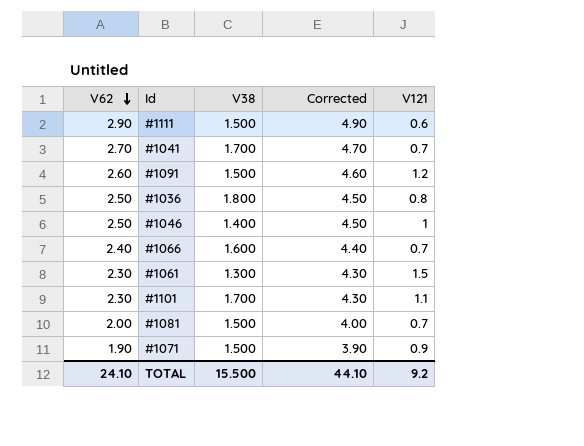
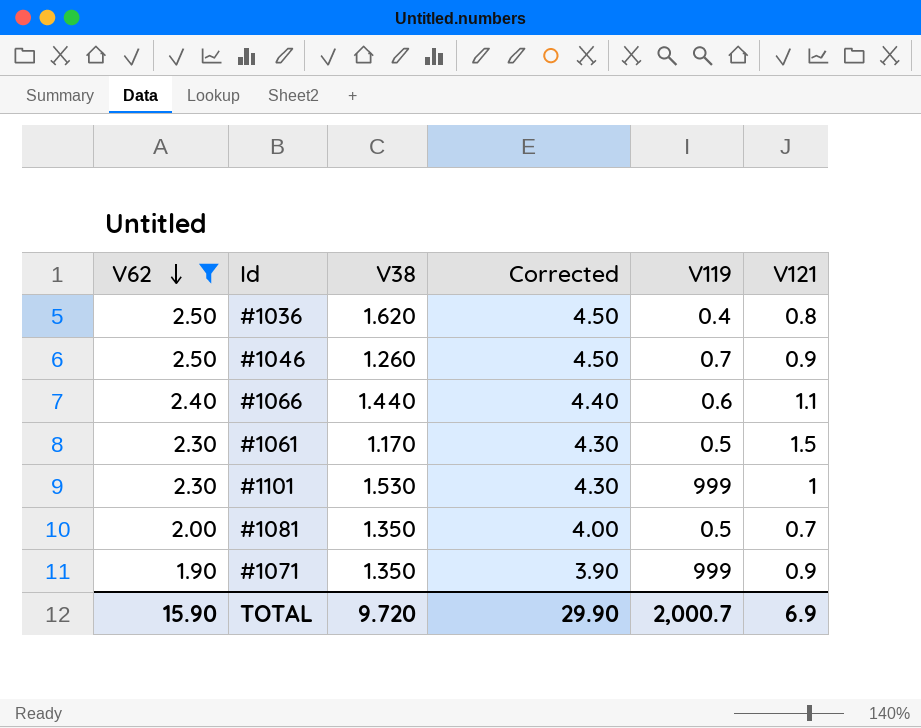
filter: none -> V62 <= 2.50
column V119 | position: none -> 5
#1036 | V38: 1.800 -> 1.620
#1046 | V38: 1.400 -> 1.260
#1046 | V121: 1 -> 0.9
#1066 | V38: 1.600 -> 1.440
#1066 | V121: 0.7 -> 1.1
#1061 | V38: 1.300 -> 1.170
#1101 | V38: 1.700 -> 1.530
#1101 | V121: 1.1 -> 1
#1081 | V38: 1.500 -> 1.350
#1071 | V38: 1.500 -> 1.350
TOTAL | V62: 24.10 -> 15.90
TOTAL | V38: 15.500 -> 9.720
TOTAL | Corrected: 44.10 -> 29.90
TOTAL | V121: 9.2 -> 6.9

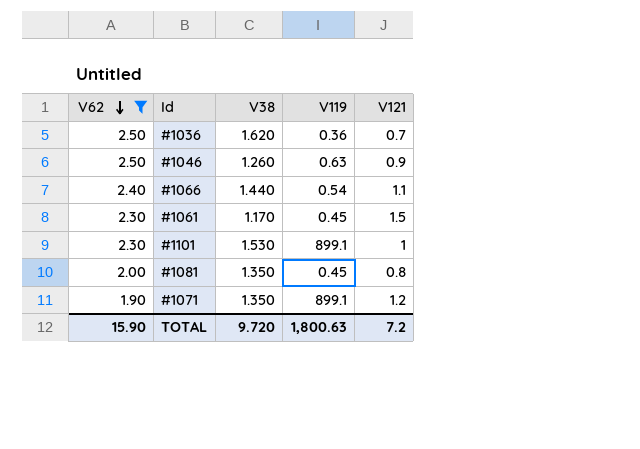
column Corrected | formula: [V62] + 2 -> none
#1036 | V119: 0.4 -> 0.36
#1036 | V121: 0.8 -> 0.7
#1046 | V119: 0.7 -> 0.63
#1066 | V119: 0.6 -> 0.54
#1061 | V119: 0.5 -> 0.45
#1101 | V119: 999 -> 899.1
#1081 | V119: 0.5 -> 0.45
#1081 | V121: 0.7 -> 0.8
#1071 | V119: 999 -> 899.1
#1071 | V121: 0.9 -> 1.2
TOTAL | V119: 2,000.7 -> 1,800.63
TOTAL | V121: 6.9 -> 7.2

